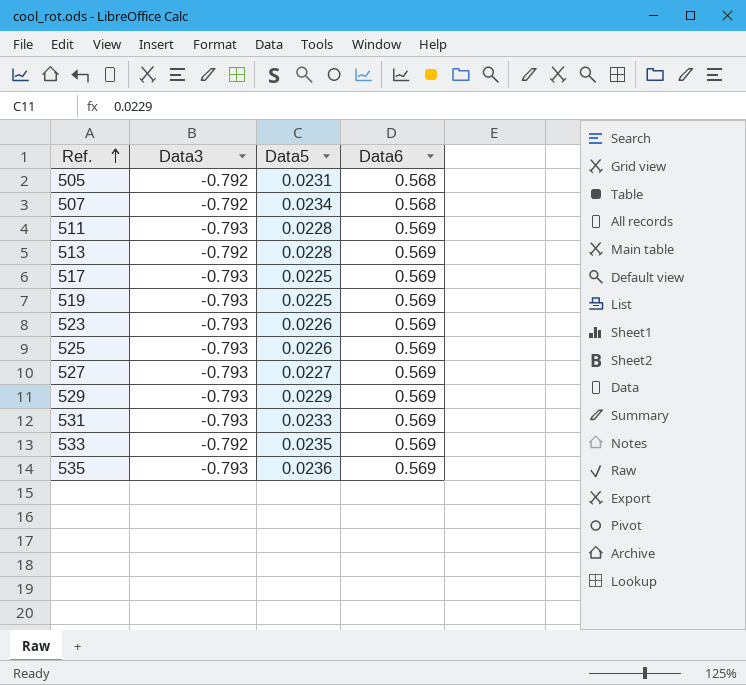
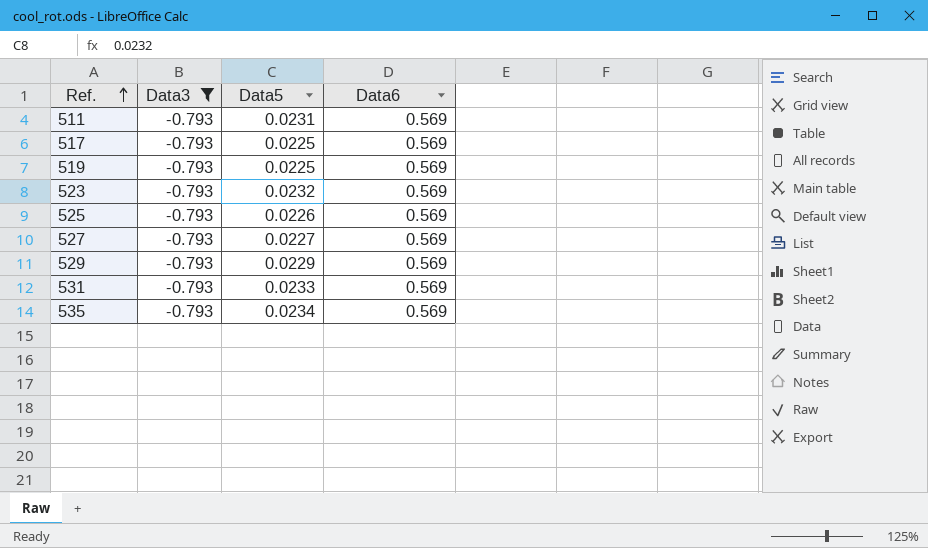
filter: none -> Data3 = -0.793
511 | Data5: 0.0228 -> 0.0231
523 | Data5: 0.0226 -> 0.0232
535 | Data5: 0.0236 -> 0.0234

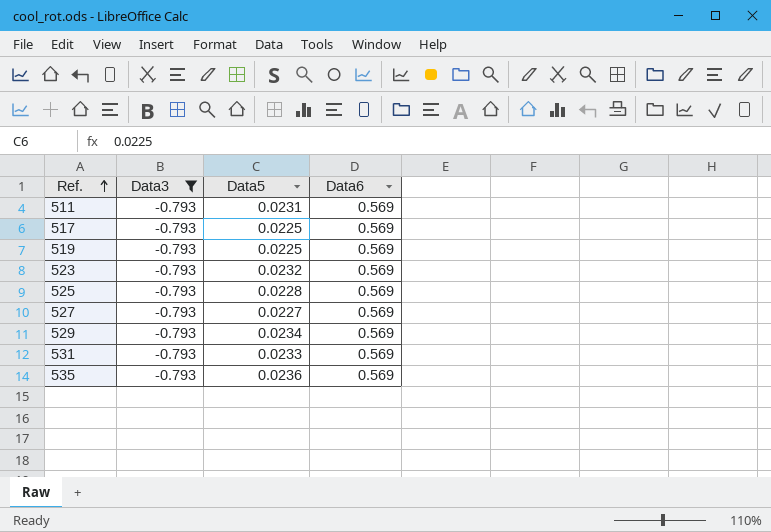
525 | Data5: 0.0226 -> 0.0228
529 | Data5: 0.0229 -> 0.0234
535 | Data5: 0.0234 -> 0.0236

